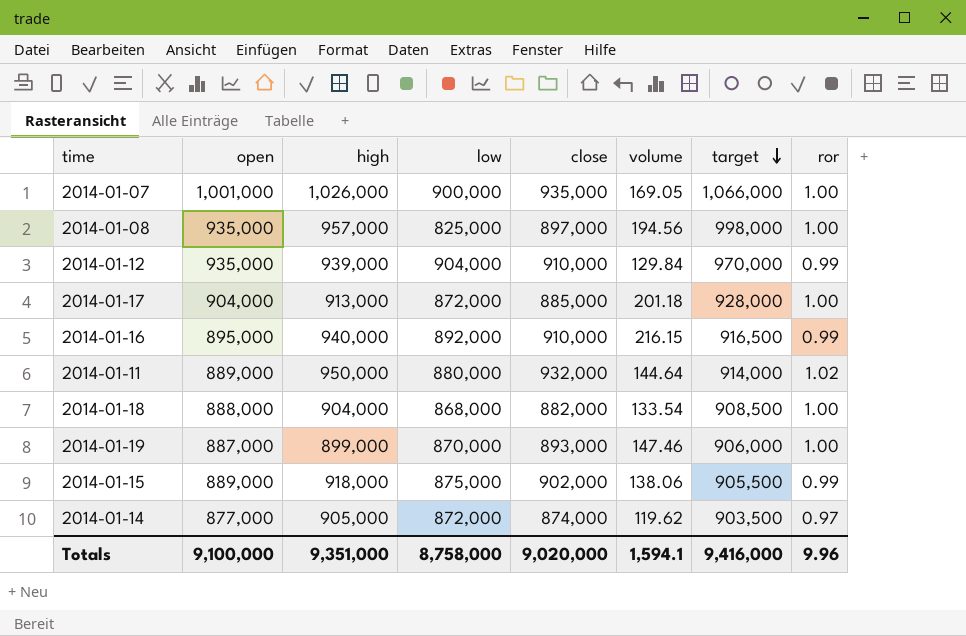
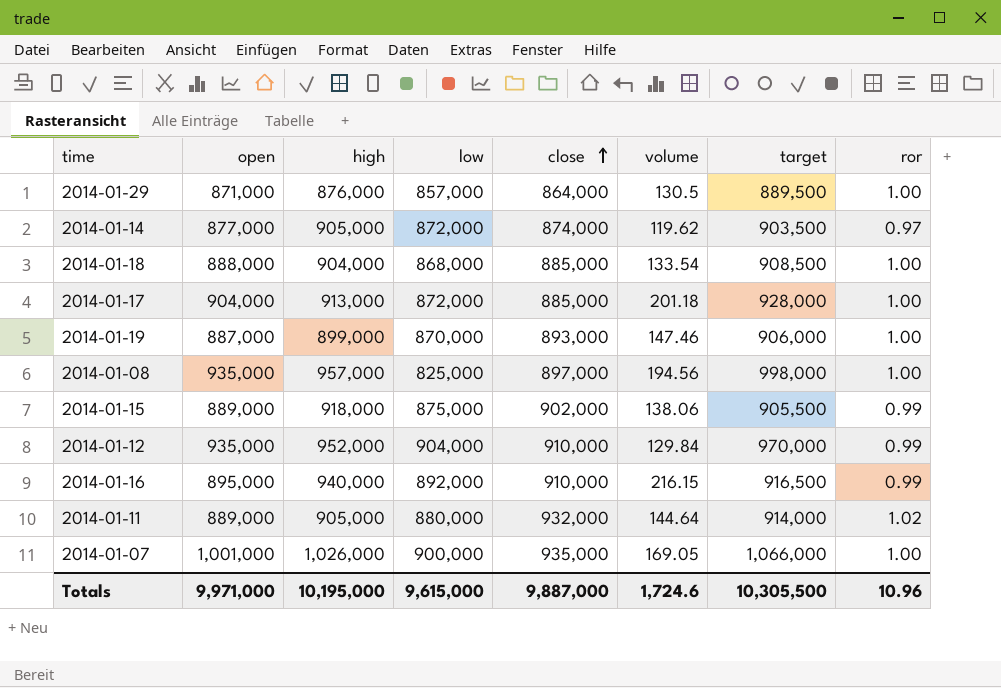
row order: target descending -> close ascending
row 2014-01-29: none -> 871,000 | 876,000 | 857,000 | 864,000 | 130.5 | 889,500 | 1.00
2014-01-18 | close: 882,000 -> 885,000
2014-01-12 | high: 939,000 -> 952,000
2014-01-11 | high: 950,000 -> 905,000
Totals | open: 9,100,000 -> 9,971,000
Totals | high: 9,351,000 -> 10,195,000
Totals | low: 8,758,000 -> 9,615,000
Totals | close: 9,020,000 -> 9,887,000
Totals | volume: 1,594.1 -> 1,724.6
Totals | target: 9,416,000 -> 10,305,500
Totals | ror: 9.96 -> 10.96

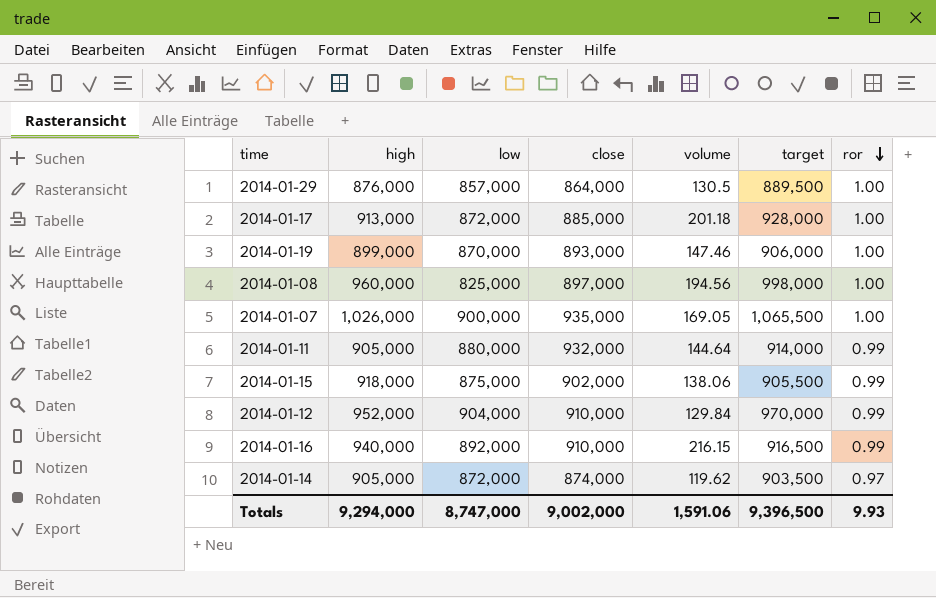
row order: close ascending -> ror descending
column open | position: 2 -> none
row 2014-01-18: 888,000 | 904,000 | 868,000 | 885,000 | 133.54 | 908,500 | 1.00 -> none
2014-01-08 | high: 957,000 -> 960,000
2014-01-07 | target: 1,066,000 -> 1,065,500
2014-01-11 | ror: 1.02 -> 0.99
Totals | high: 10,195,000 -> 9,294,000
Totals | low: 9,615,000 -> 8,747,000
Totals | close: 9,887,000 -> 9,002,000
Totals | volume: 1,724.6 -> 1,591.06
Totals | target: 10,305,500 -> 9,396,500
Totals | ror: 10.96 -> 9.93

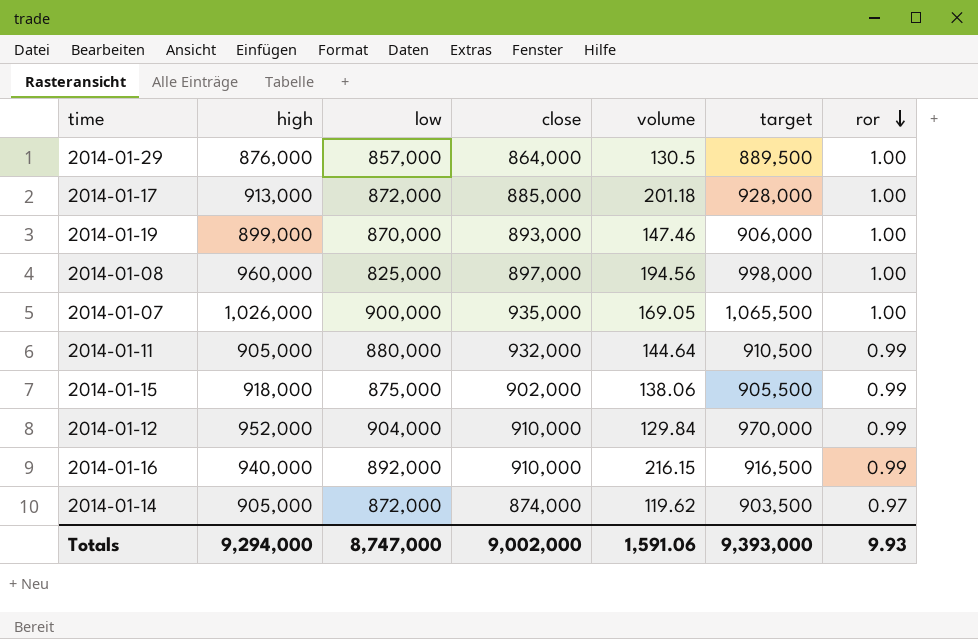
2014-01-11 | target: 914,000 -> 910,500
Totals | target: 9,396,500 -> 9,393,000

